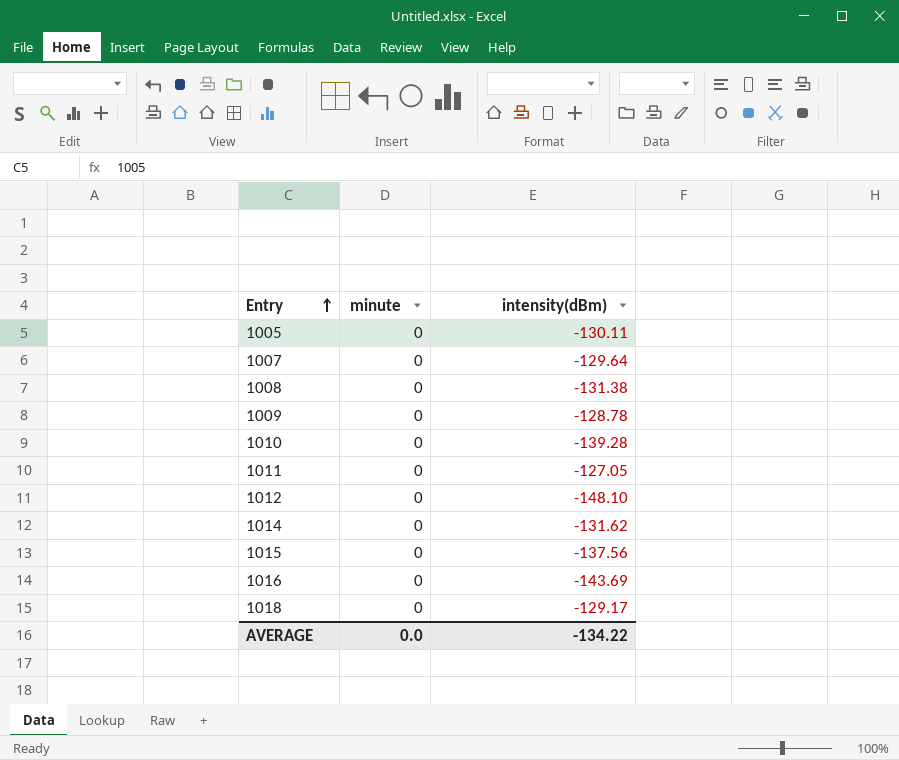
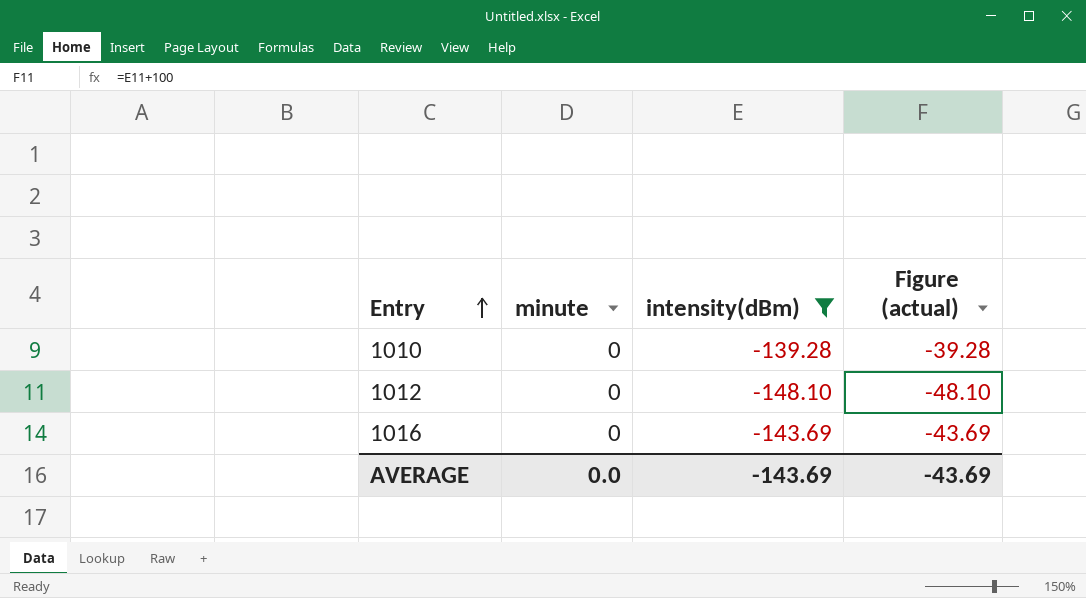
filter: none -> intensity(dBm) <= -139.28
column Figure (actual) | formula: none -> [intensity(dBm)] + 100
AVERAGE | intensity(dBm): -134.22 -> -143.69

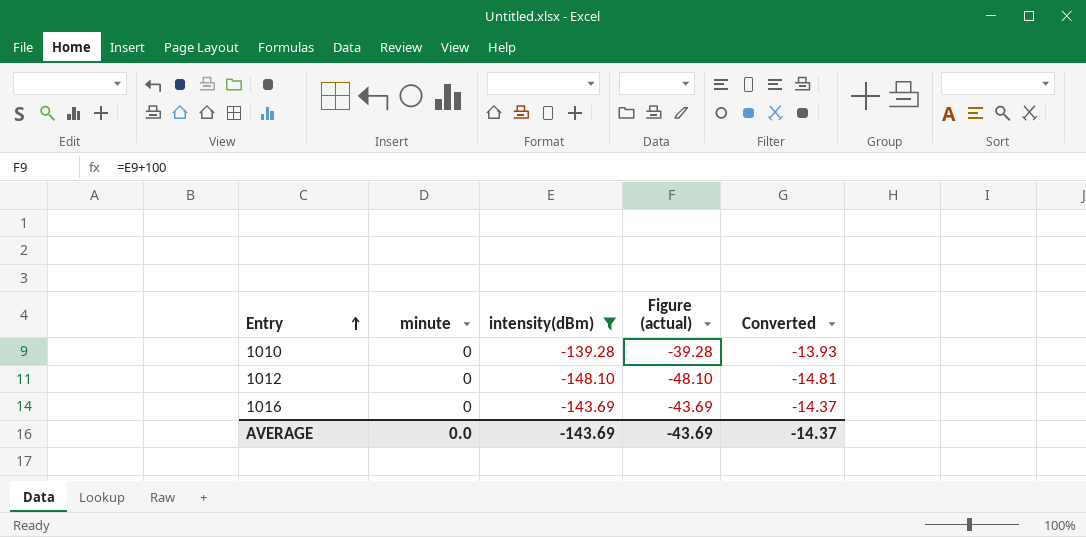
column Converted | formula: none -> [intensity(dBm)] * 0.1

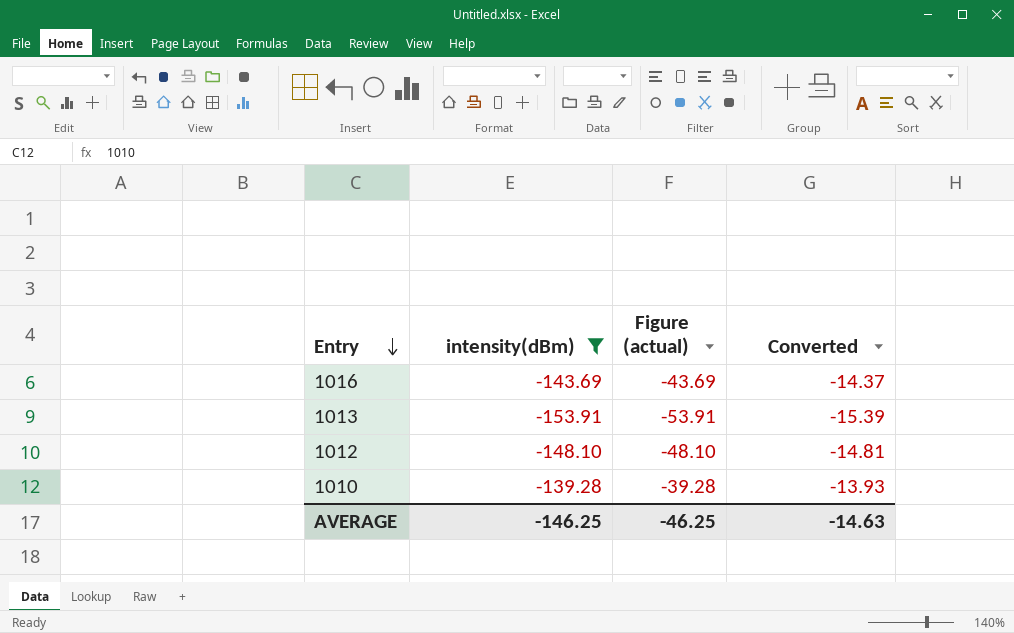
row order: Entry ascending -> Entry descending
column minute | position: 2 -> none
row 1013: none -> -153.91 | -53.91 | -15.39
AVERAGE | intensity(dBm): -143.69 -> -146.25
AVERAGE | Figure (actual): -43.69 -> -46.25
AVERAGE | Converted: -14.37 -> -14.63

